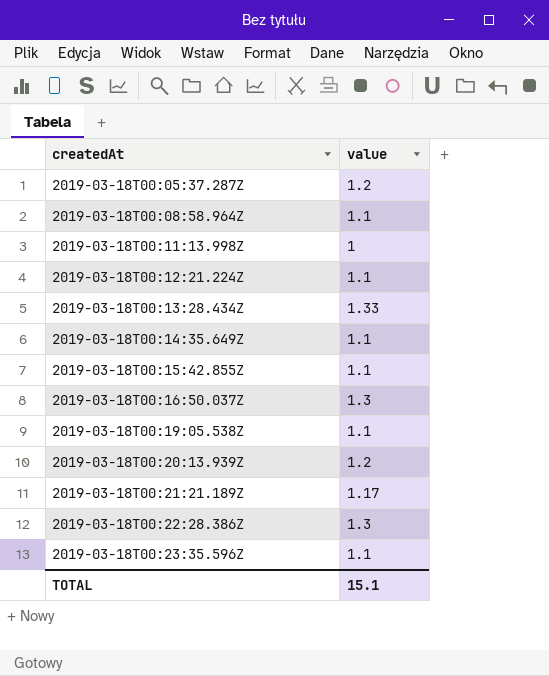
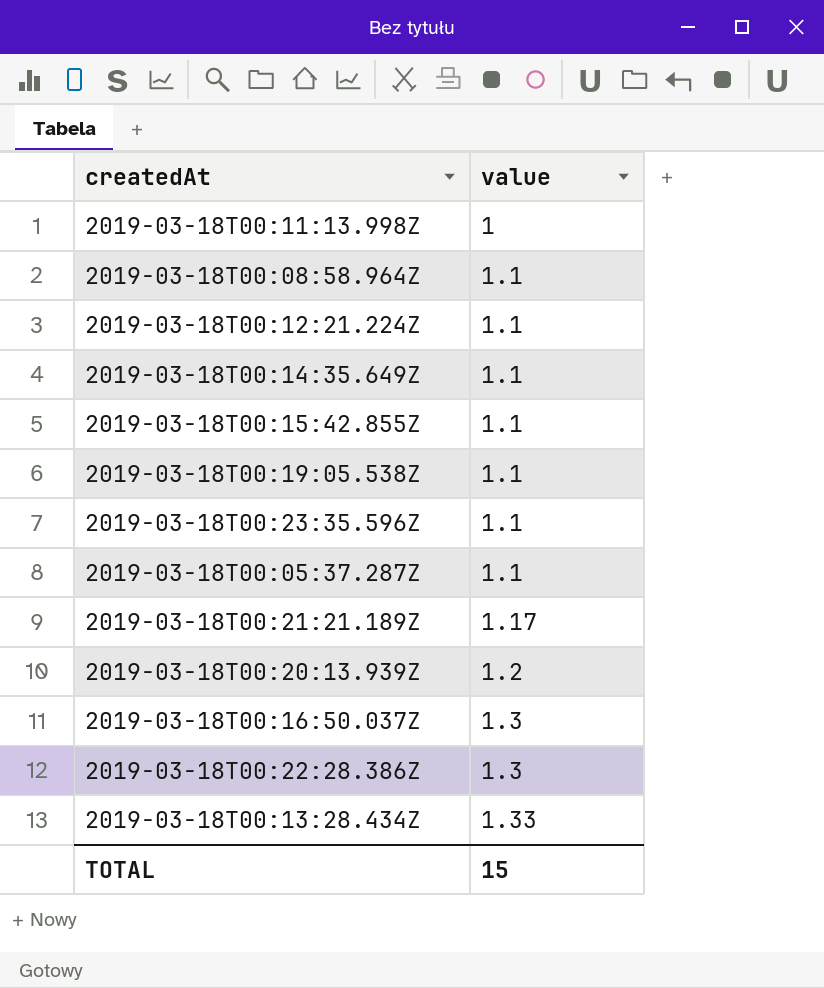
row order: createdAt ascending -> value ascending
2019-03-18T00:05:37.287Z | value: 1.2 -> 1.1
TOTAL | value: 15.1 -> 15

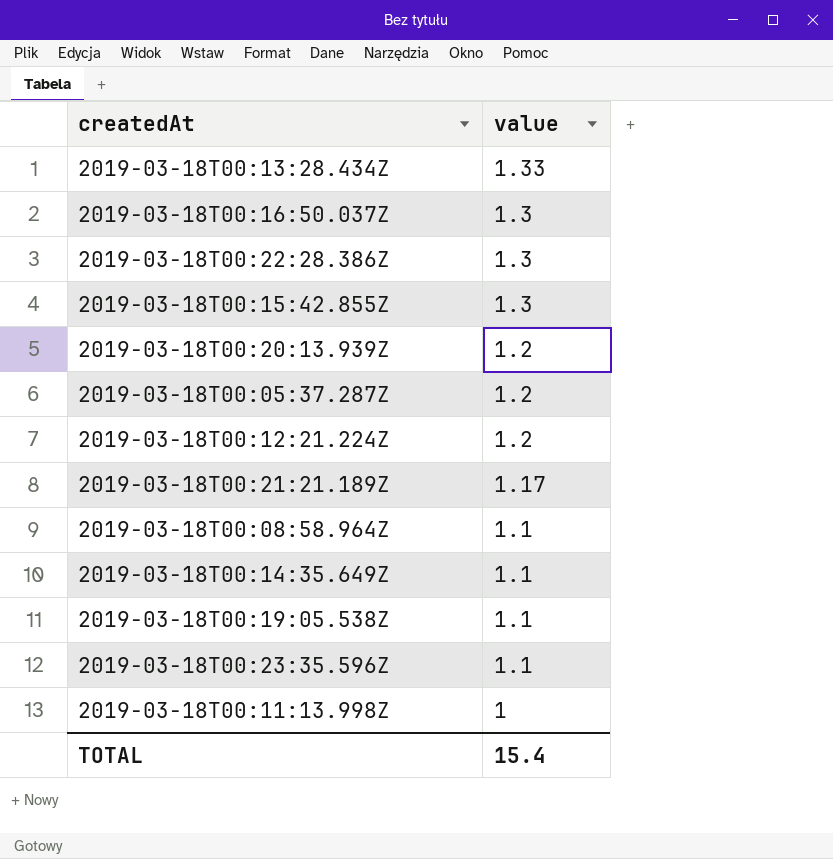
row order: value ascending -> value descending
2019-03-18T00:15:42.855Z | value: 1.1 -> 1.3
2019-03-18T00:05:37.287Z | value: 1.1 -> 1.2
2019-03-18T00:12:21.224Z | value: 1.1 -> 1.2
TOTAL | value: 15 -> 15.4

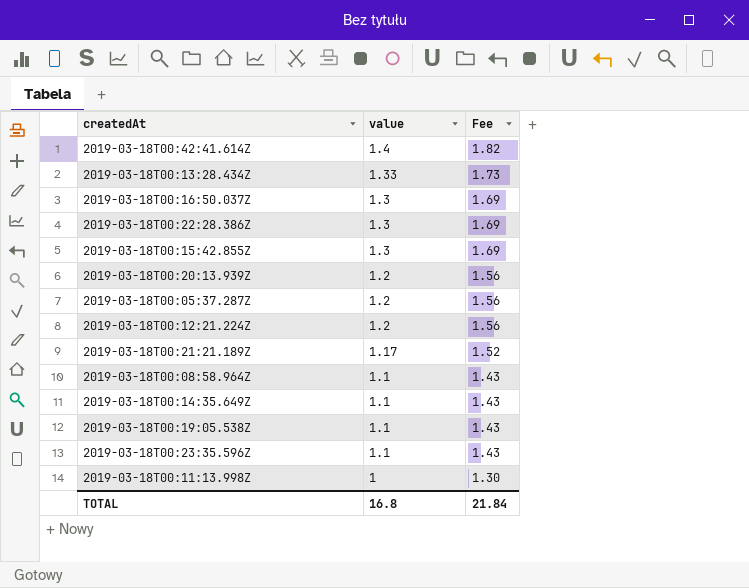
column Fee | formula: none -> [value] * 1.3
row 2019-03-18T00:42:41.614Z: none -> 1.4 | 1.82
TOTAL | value: 15.4 -> 16.8

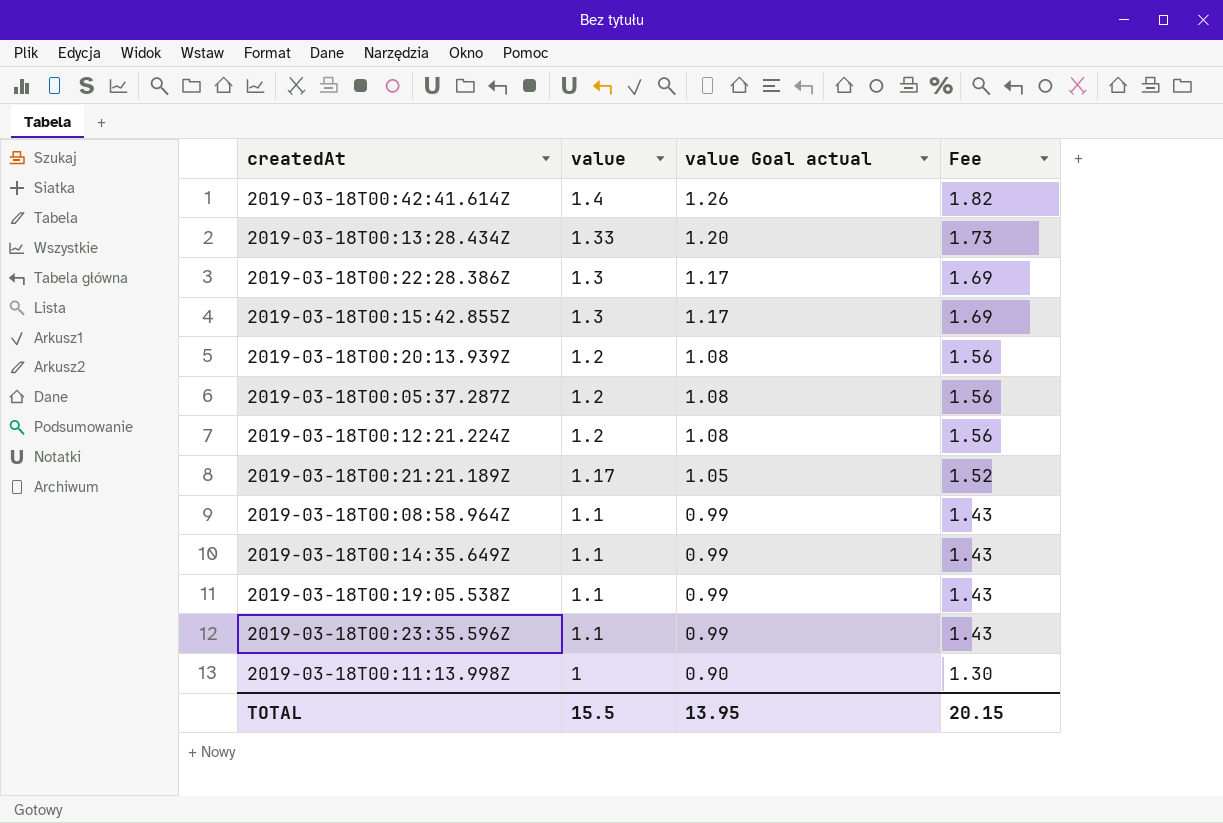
column value Goal actual | formula: none -> [value] * 0.9
row 2019-03-18T00:16:50.037Z: 1.3 | 1.69 -> none
TOTAL | value: 16.8 -> 15.5
TOTAL | Fee: 21.84 -> 20.15

